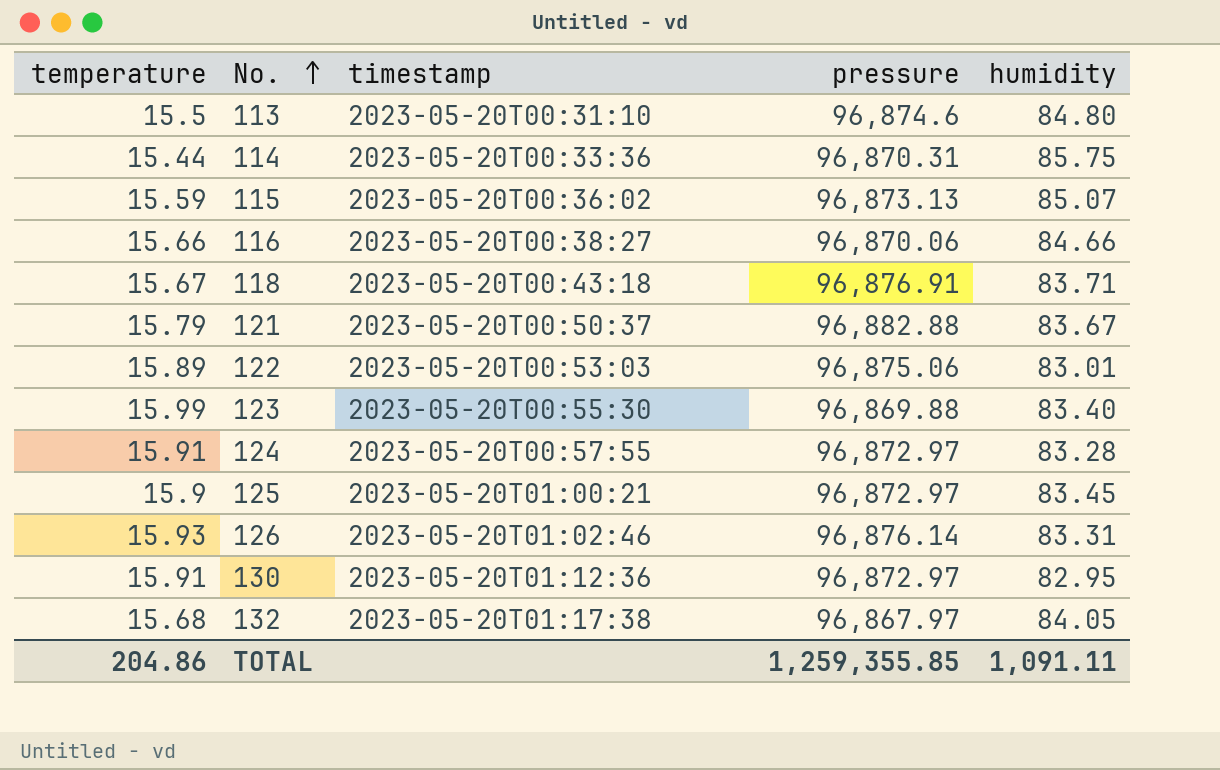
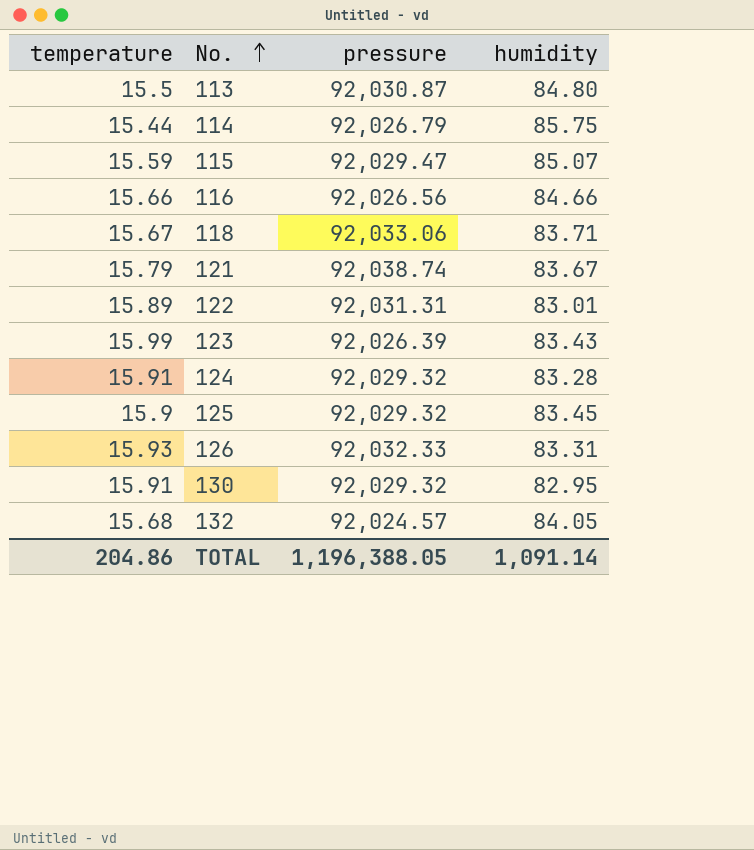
column timestamp | position: 3 -> none
113 | pressure: 96,874.6 -> 92,030.87
114 | pressure: 96,870.31 -> 92,026.79
115 | pressure: 96,873.13 -> 92,029.47
116 | pressure: 96,870.06 -> 92,026.56
118 | pressure: 96,876.91 -> 92,033.06
121 | pressure: 96,882.88 -> 92,038.74
122 | pressure: 96,875.06 -> 92,031.31
123 | pressure: 96,869.88 -> 92,026.39
123 | humidity: 83.40 -> 83.43
124 | pressure: 96,872.97 -> 92,029.32
125 | pressure: 96,872.97 -> 92,029.32
126 | pressure: 96,876.14 -> 92,032.33
130 | pressure: 96,872.97 -> 92,029.32
132 | pressure: 96,867.97 -> 92,024.57
TOTAL | pressure: 1,259,355.85 -> 1,196,388.05
TOTAL | humidity: 1,091.11 -> 1,091.14

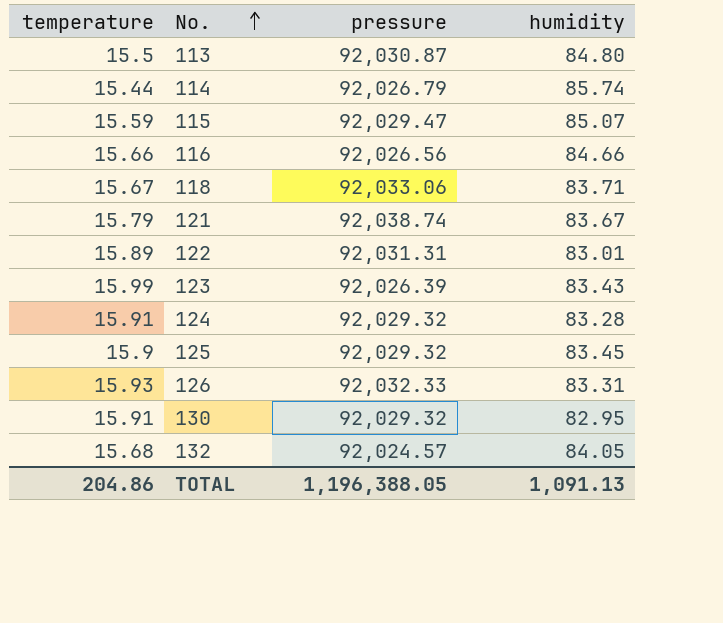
114 | humidity: 85.75 -> 85.74
TOTAL | humidity: 1,091.14 -> 1,091.13

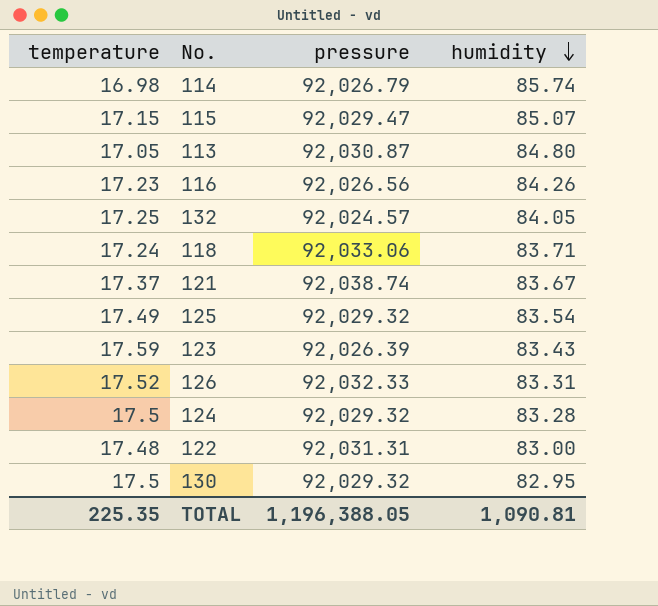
row order: No. ascending -> humidity descending
114 | temperature: 15.44 -> 16.98
115 | temperature: 15.59 -> 17.15
113 | temperature: 15.5 -> 17.05
116 | temperature: 15.66 -> 17.23
116 | humidity: 84.66 -> 84.26
132 | temperature: 15.68 -> 17.25
118 | temperature: 15.67 -> 17.24
121 | temperature: 15.79 -> 17.37
125 | temperature: 15.9 -> 17.49
125 | humidity: 83.45 -> 83.54
123 | temperature: 15.99 -> 17.59
126 | temperature: 15.93 -> 17.52
124 | temperature: 15.91 -> 17.5
122 | temperature: 15.89 -> 17.48
122 | humidity: 83.01 -> 83.00
130 | temperature: 15.91 -> 17.5
TOTAL | temperature: 204.86 -> 225.35
TOTAL | humidity: 1,091.13 -> 1,090.81

